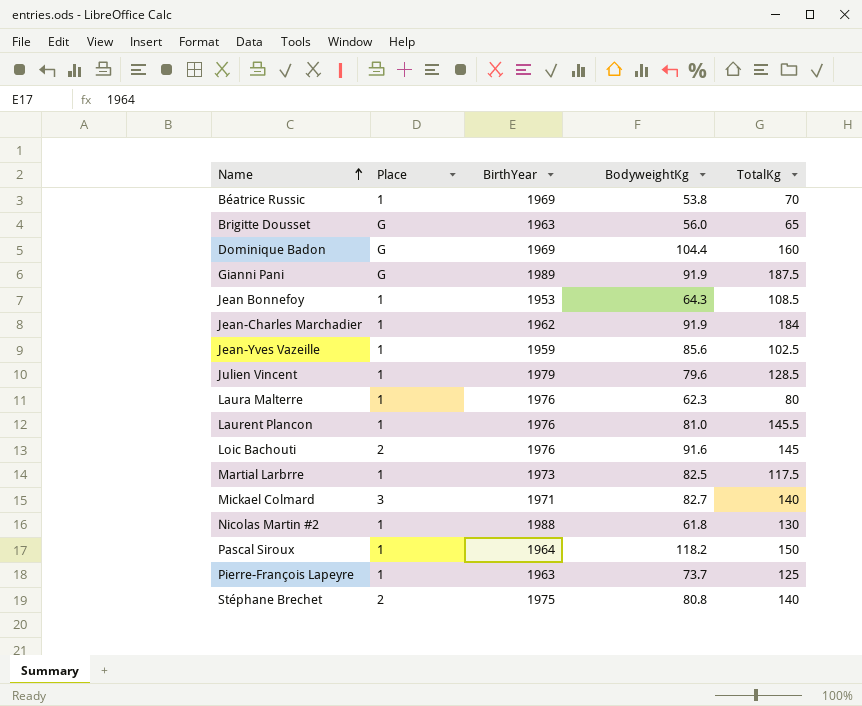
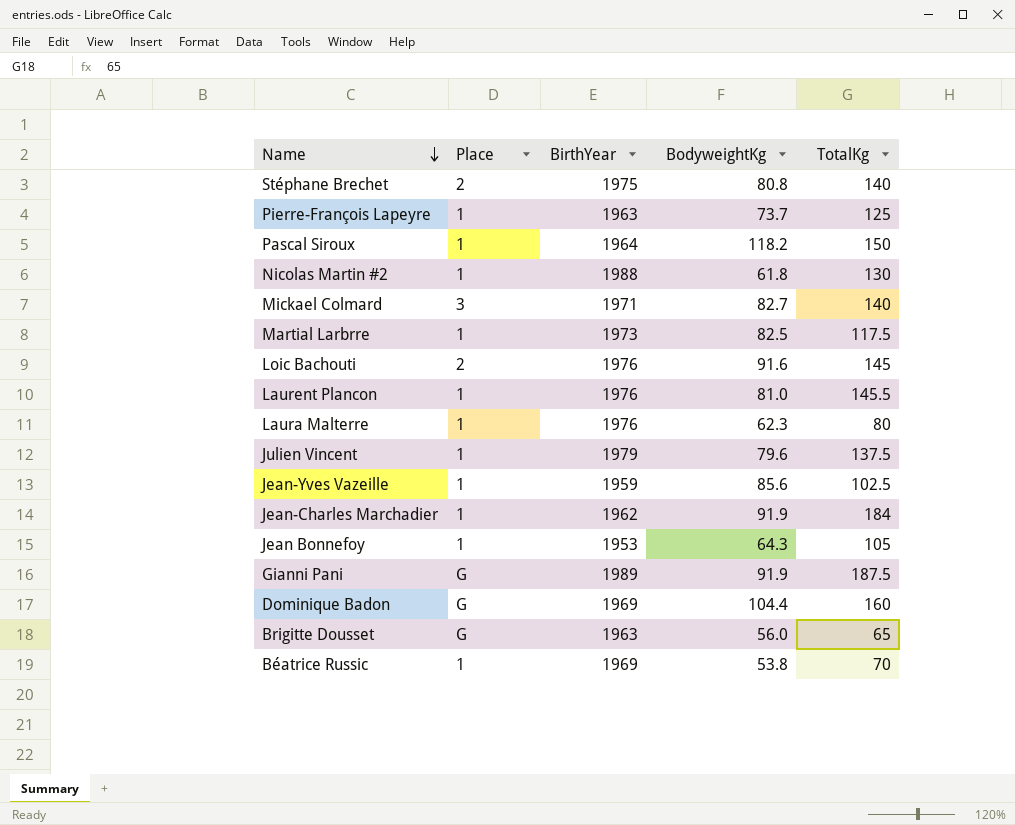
row order: Name ascending -> Name descending
Julien Vincent | TotalKg: 128.5 -> 137.5
Jean Bonnefoy | TotalKg: 108.5 -> 105

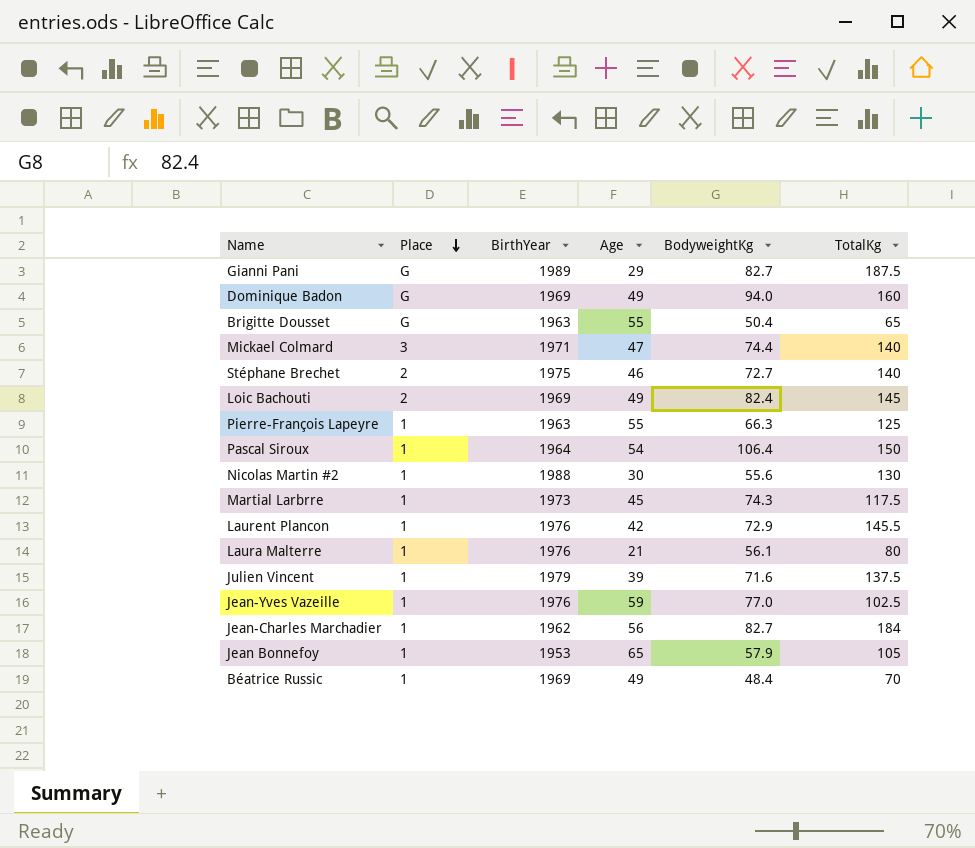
row order: Name descending -> Place descending
column Age | position: none -> 4
Gianni Pani | BodyweightKg: 91.9 -> 82.7
Dominique Badon | BodyweightKg: 104.4 -> 94.0
Brigitte Dousset | BodyweightKg: 56.0 -> 50.4
Mickael Colmard | BodyweightKg: 82.7 -> 74.4
Stéphane Brechet | BodyweightKg: 80.8 -> 72.7
Loic Bachouti | BirthYear: 1976 -> 1969
Loic Bachouti | BodyweightKg: 91.6 -> 82.4
Pierre-François Lapeyre | BodyweightKg: 73.7 -> 66.3
Pascal Siroux | BodyweightKg: 118.2 -> 106.4
Nicolas Martin #2 | BodyweightKg: 61.8 -> 55.6
Martial Larbrre | BodyweightKg: 82.5 -> 74.3
Laurent Plancon | BodyweightKg: 81.0 -> 72.9
Laura Malterre | BodyweightKg: 62.3 -> 56.1
Julien Vincent | BodyweightKg: 79.6 -> 71.6
Jean-Yves Vazeille | BirthYear: 1959 -> 1976
Jean-Yves Vazeille | BodyweightKg: 85.6 -> 77.0
Jean-Charles Marchadier | BodyweightKg: 91.9 -> 82.7
Jean Bonnefoy | BodyweightKg: 64.3 -> 57.9
Béatrice Russic | BodyweightKg: 53.8 -> 48.4

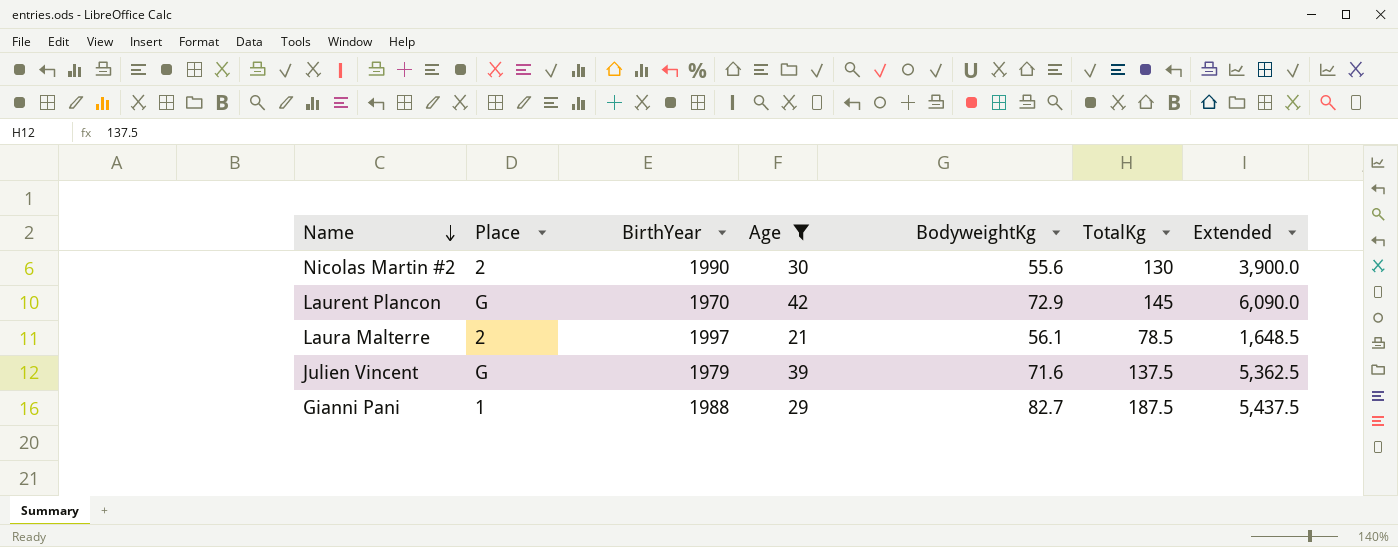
filter: none -> Age <= 42
row order: Place descending -> Name descending
column Extended | formula: none -> [Age] * [TotalKg]
Nicolas Martin #2 | Place: 1 -> 2
Nicolas Martin #2 | BirthYear: 1988 -> 1990
Laurent Plancon | Place: 1 -> G
Laurent Plancon | BirthYear: 1976 -> 1970
Laurent Plancon | TotalKg: 145.5 -> 145
Laura Malterre | Place: 1 -> 2
Laura Malterre | BirthYear: 1976 -> 1997
Laura Malterre | TotalKg: 80 -> 78.5
Julien Vincent | Place: 1 -> G
Gianni Pani | Place: G -> 1
Gianni Pani | BirthYear: 1989 -> 1988

